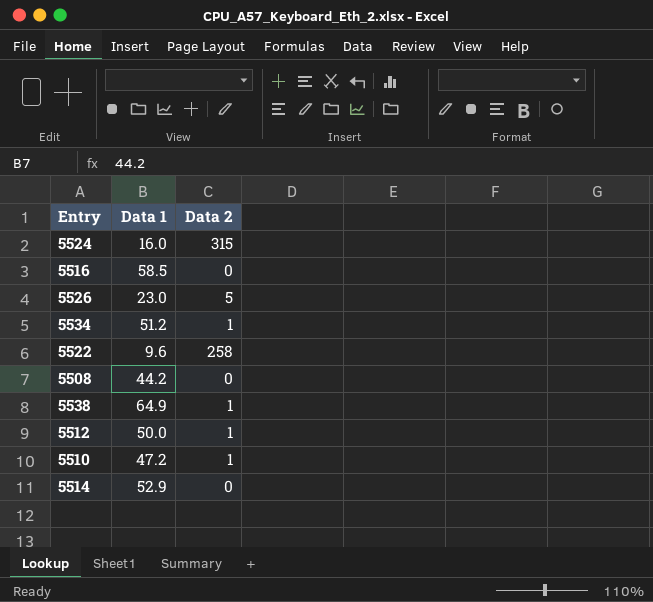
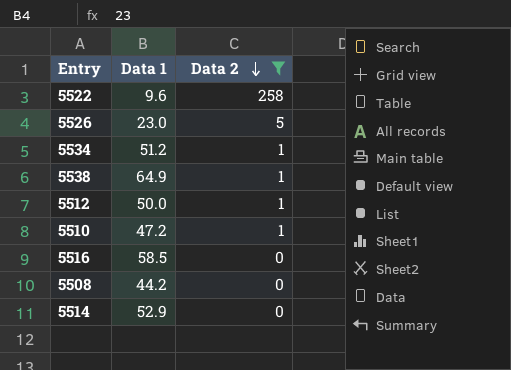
filter: none -> Data 2 != 315
row order: none -> Data 2 descending

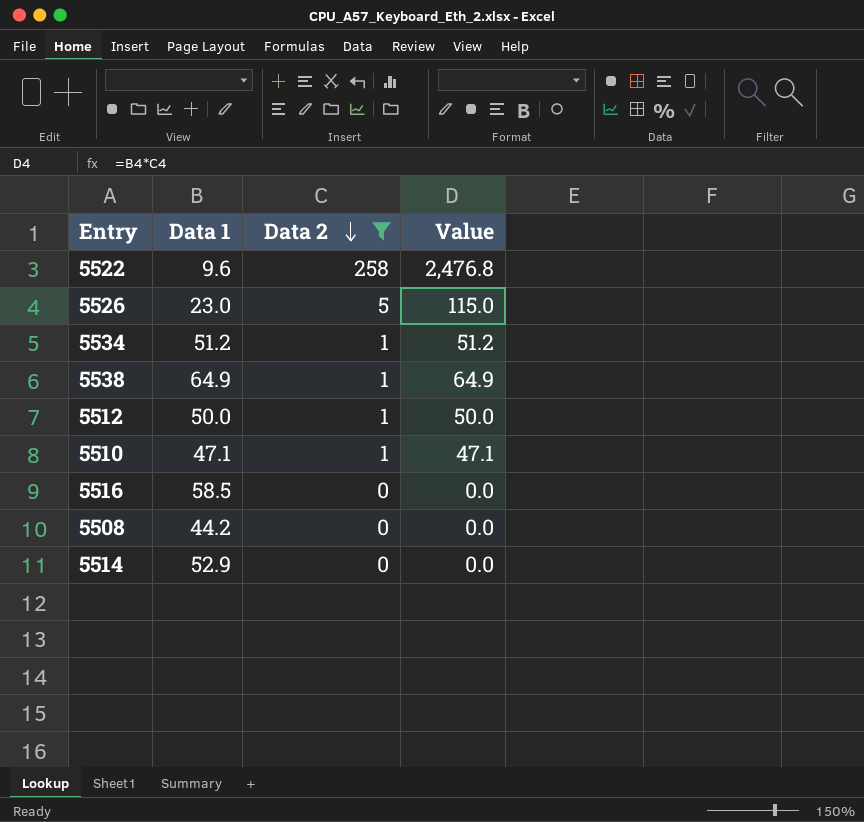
column Value | formula: none -> [Data 1] * [Data 2]
5510 | Data 1: 47.2 -> 47.1

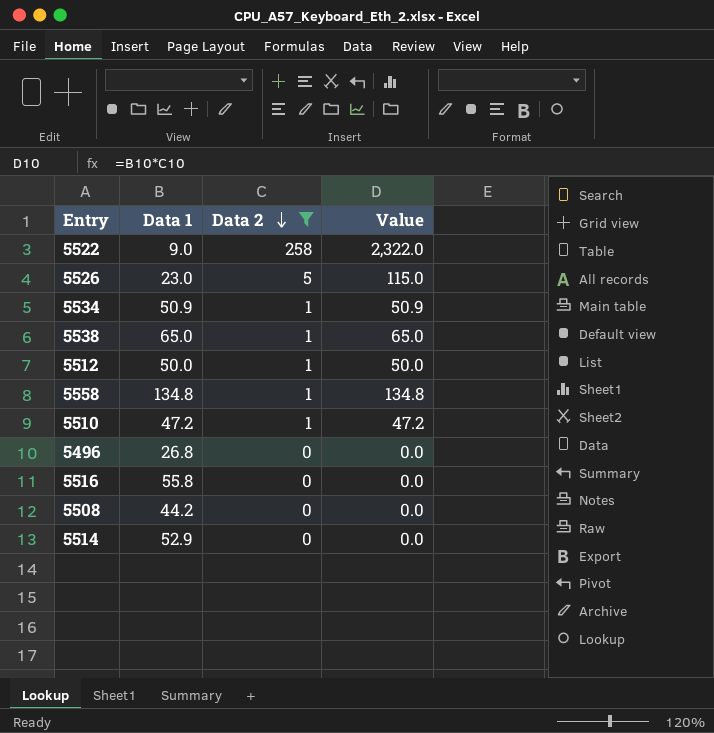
5522 | Data 1: 9.6 -> 9.0
5522 | Value: 2,476.8 -> 2,322.0
5534 | Data 1: 51.2 -> 50.9
5534 | Value: 51.2 -> 50.9
5538 | Data 1: 64.9 -> 65.0
5538 | Value: 64.9 -> 65.0
row 5558: none -> 134.8 | 1 | 134.8
5510 | Data 1: 47.1 -> 47.2
5510 | Value: 47.1 -> 47.2
row 5496: none -> 26.8 | 0 | 0.0
5516 | Data 1: 58.5 -> 55.8

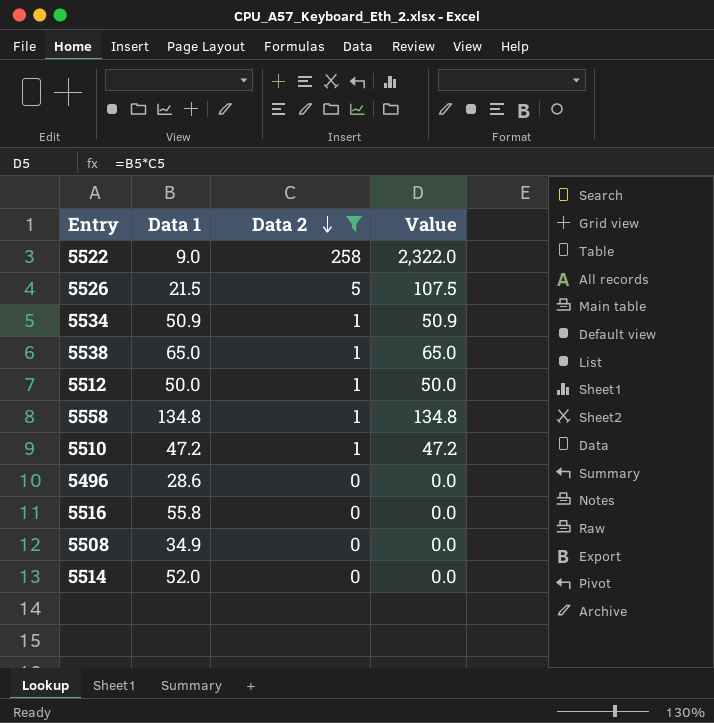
5526 | Data 1: 23.0 -> 21.5
5526 | Value: 115.0 -> 107.5
5496 | Data 1: 26.8 -> 28.6
5508 | Data 1: 44.2 -> 34.9
5514 | Data 1: 52.9 -> 52.0

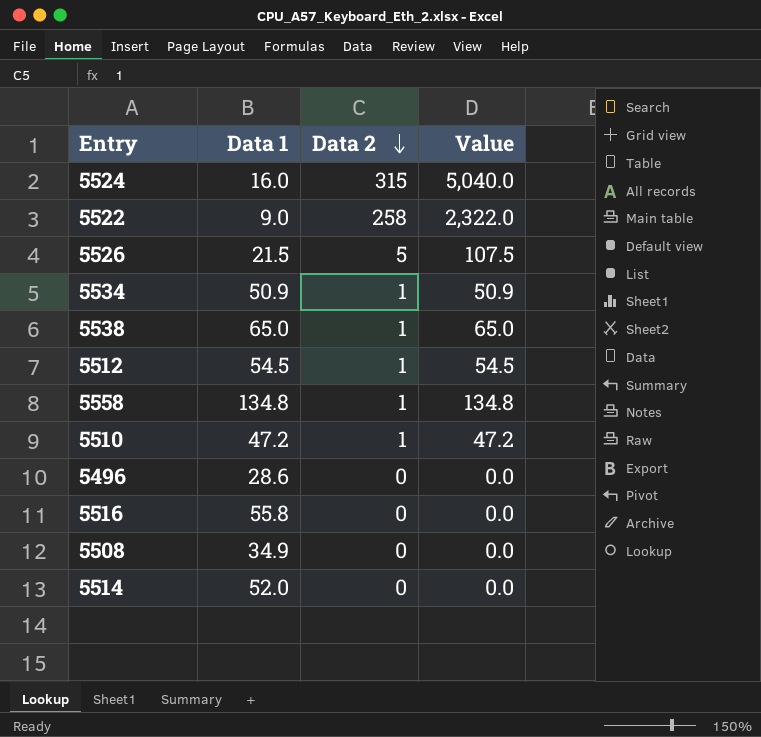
filter: Data 2 != 315 -> none
5512 | Data 1: 50.0 -> 54.5
5512 | Value: 50.0 -> 54.5

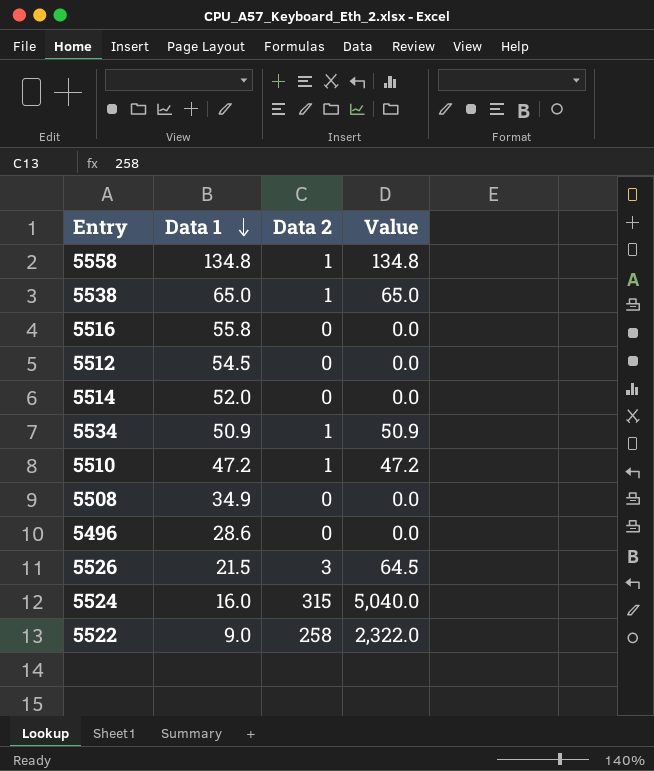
row order: Data 2 descending -> Data 1 descending
5512 | Data 2: 1 -> 0
5512 | Value: 54.5 -> 0.0
5526 | Data 2: 5 -> 3
5526 | Value: 107.5 -> 64.5

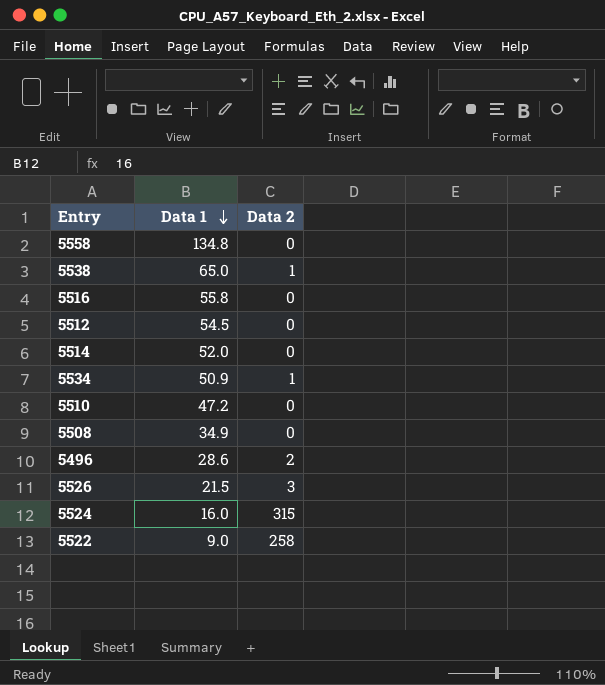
column Value | formula: [Data 1] * [Data 2] -> none
5558 | Data 2: 1 -> 0
5510 | Data 2: 1 -> 0
5496 | Data 2: 0 -> 2

